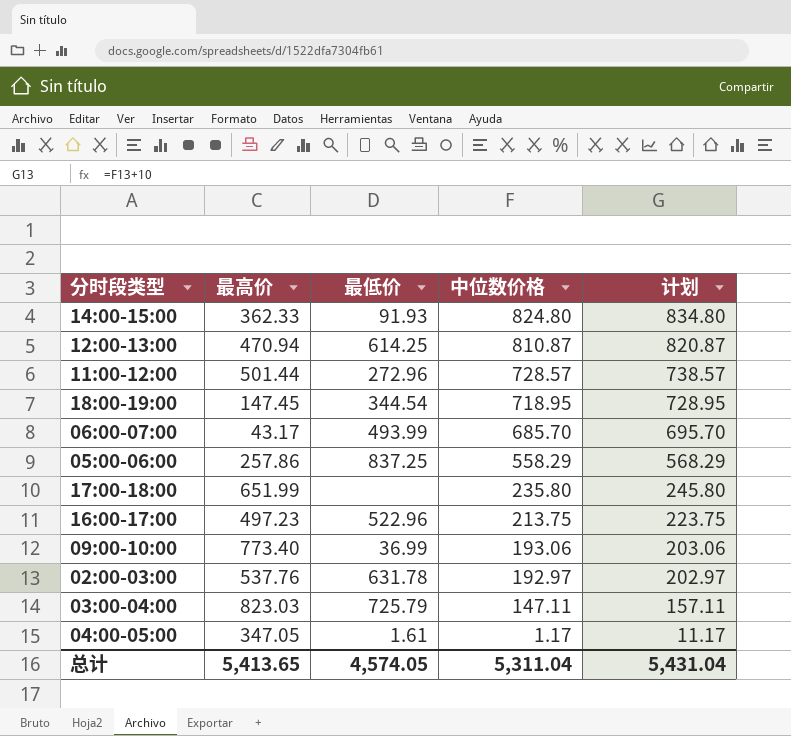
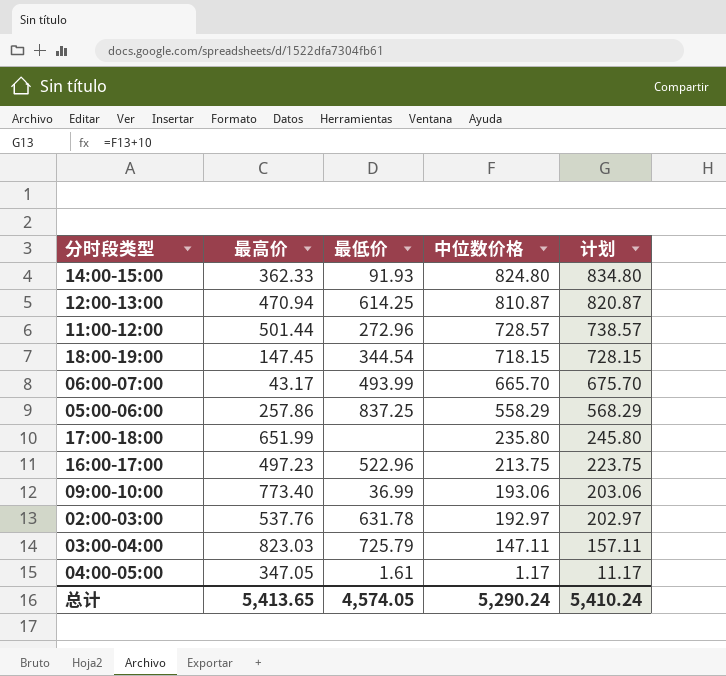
18:00-19:00 | 中位数价格: 718.95 -> 718.15
18:00-19:00 | 计划: 728.95 -> 728.15
06:00-07:00 | 中位数价格: 685.70 -> 665.70
06:00-07:00 | 计划: 695.70 -> 675.70
总计 | 中位数价格: 5,311.04 -> 5,290.24
总计 | 计划: 5,431.04 -> 5,410.24

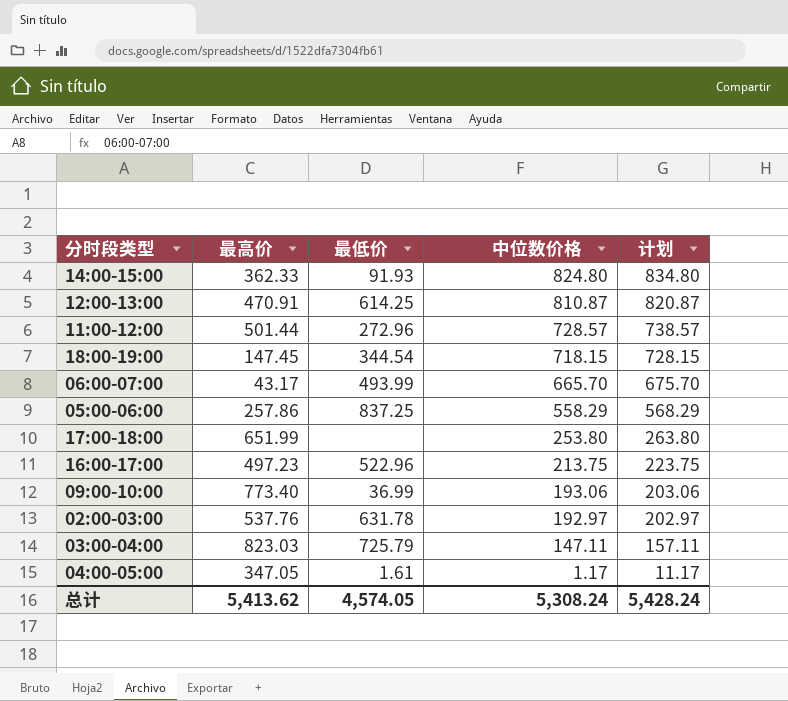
12:00-13:00 | 最高价: 470.94 -> 470.91
17:00-18:00 | 中位数价格: 235.80 -> 253.80
17:00-18:00 | 计划: 245.80 -> 263.80
总计 | 最高价: 5,413.65 -> 5,413.62
总计 | 中位数价格: 5,290.24 -> 5,308.24
总计 | 计划: 5,410.24 -> 5,428.24

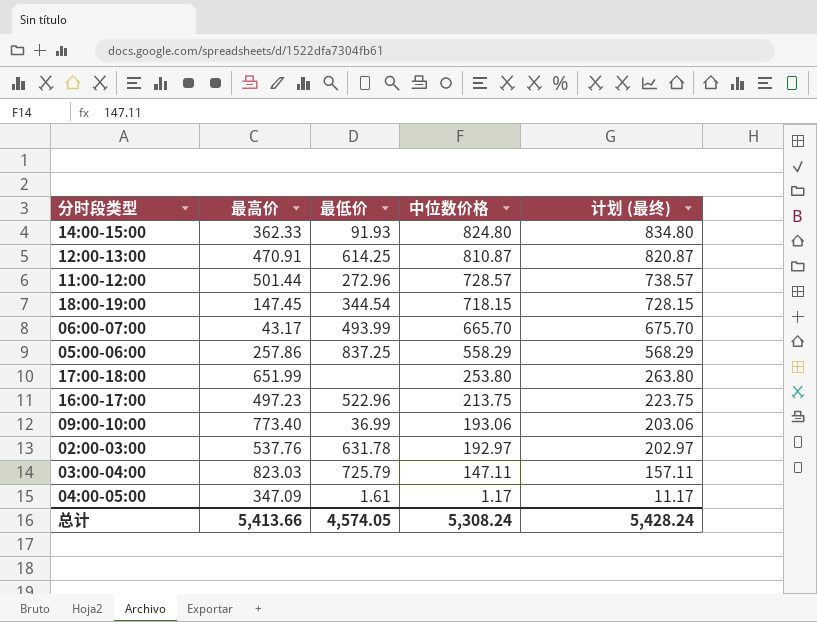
column name: 计划 -> 计划 (最终)
04:00-05:00 | 最高价: 347.05 -> 347.09
总计 | 最高价: 5,413.62 -> 5,413.66

